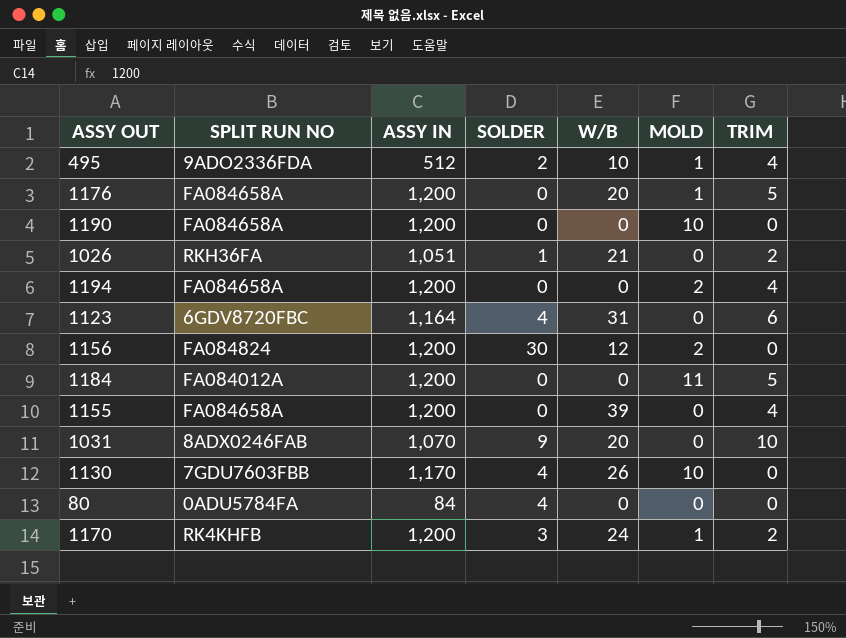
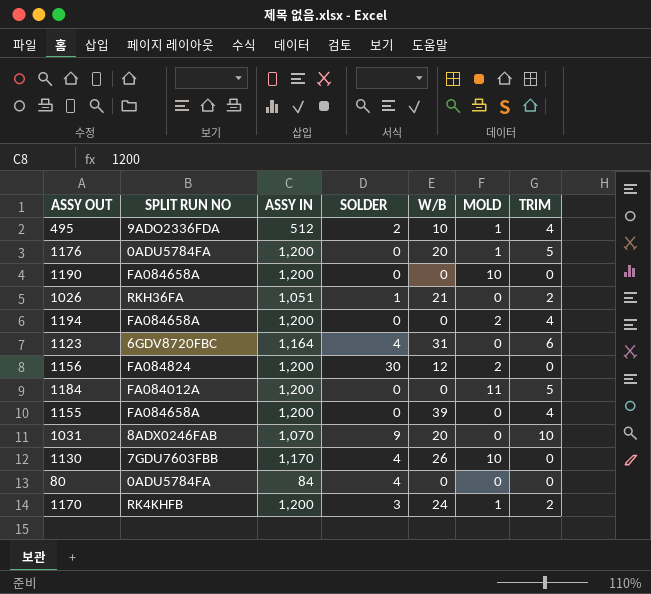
1176 | SPLIT RUN NO: FA084658A -> 0ADU5784FA

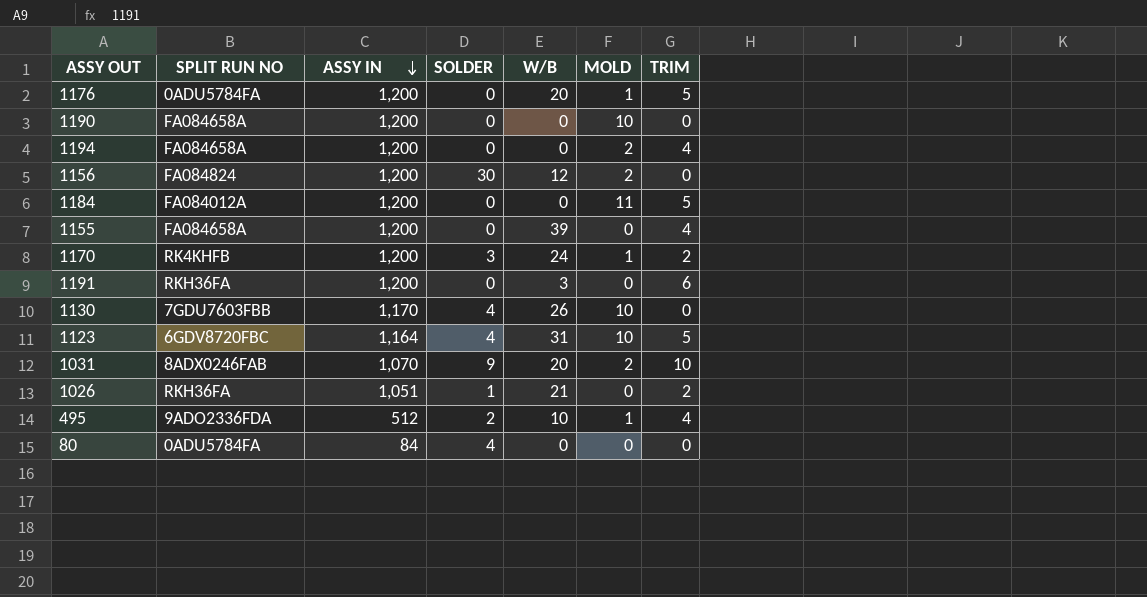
row order: none -> ASSY IN descending
row 1191: none -> RKH36FA | 1,200 | 0 | 3 | 0 | 6
1123 | MOLD: 0 -> 10
1123 | TRIM: 6 -> 5
1031 | MOLD: 0 -> 2

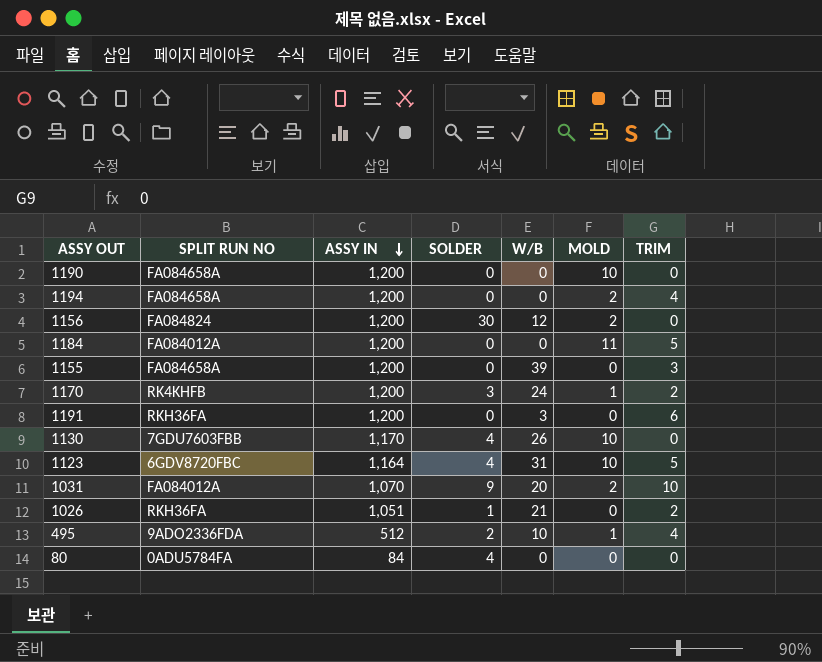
row 1176: 0ADU5784FA | 1,200 | 0 | 20 | 1 | 5 -> none
1155 | TRIM: 4 -> 3
1031 | SPLIT RUN NO: 8ADX0246FAB -> FA084012A

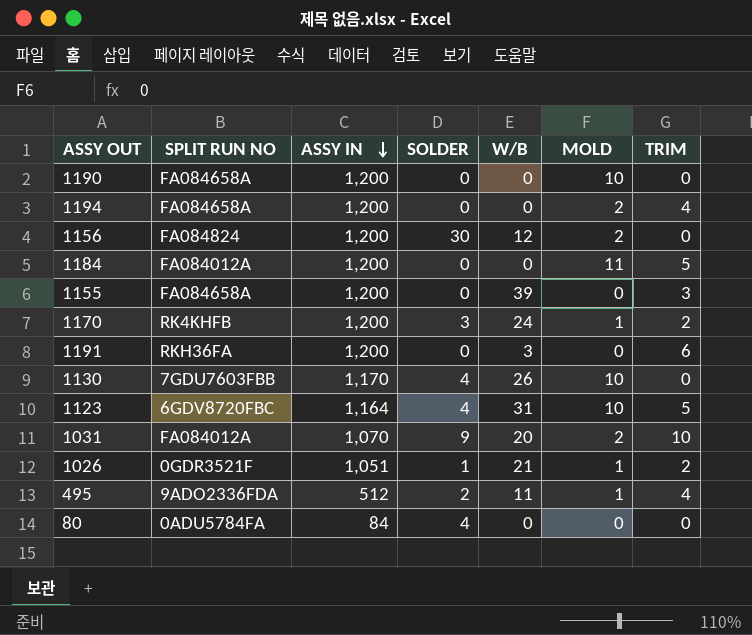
1026 | SPLIT RUN NO: RKH36FA -> 0GDR3521F
1026 | MOLD: 0 -> 1
495 | W/B: 10 -> 11

